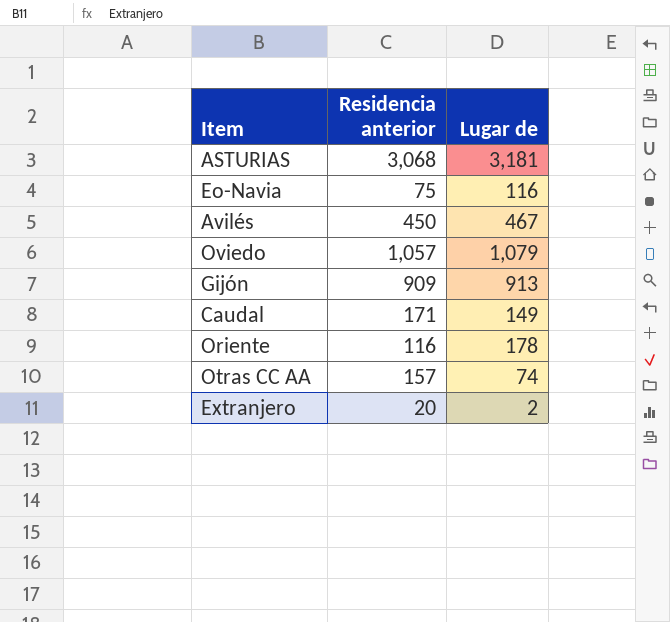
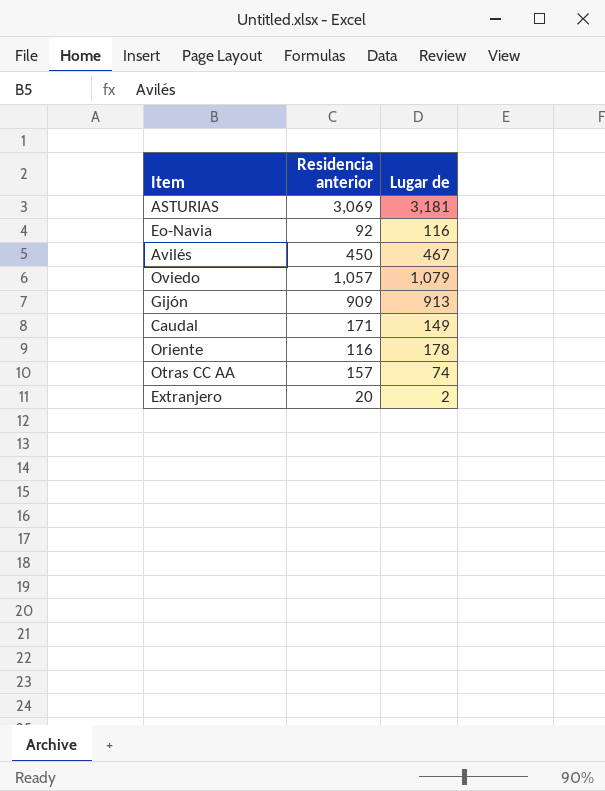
ASTURIAS | Residencia anterior: 3,068 -> 3,069
Eo-Navia | Residencia anterior: 75 -> 92

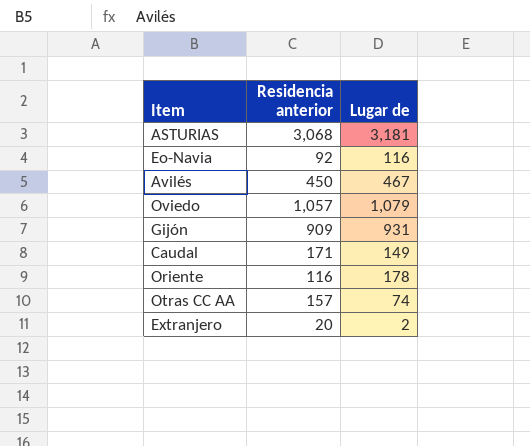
ASTURIAS | Residencia anterior: 3,069 -> 3,068
Gijón | Lugar de: 913 -> 931

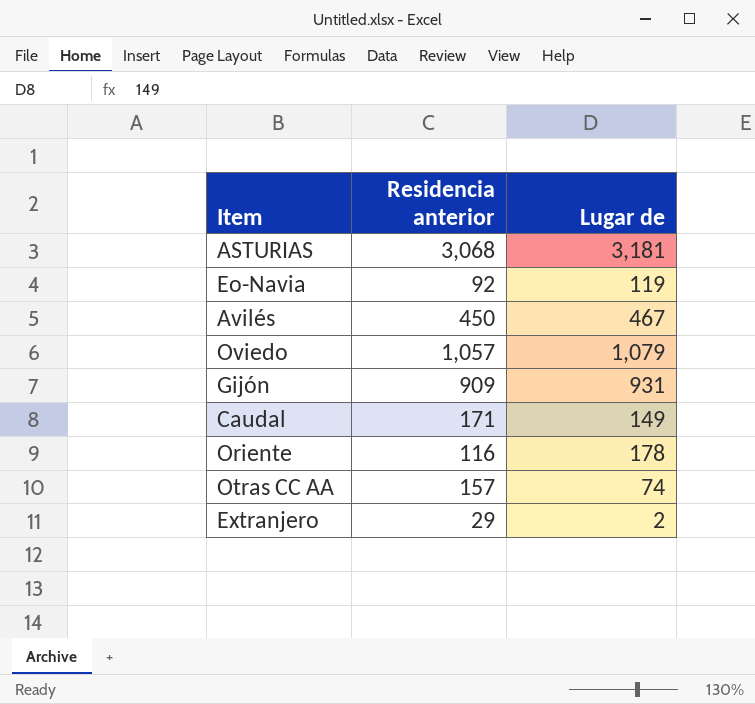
Eo-Navia | Lugar de: 116 -> 119
Extranjero | Residencia anterior: 20 -> 29

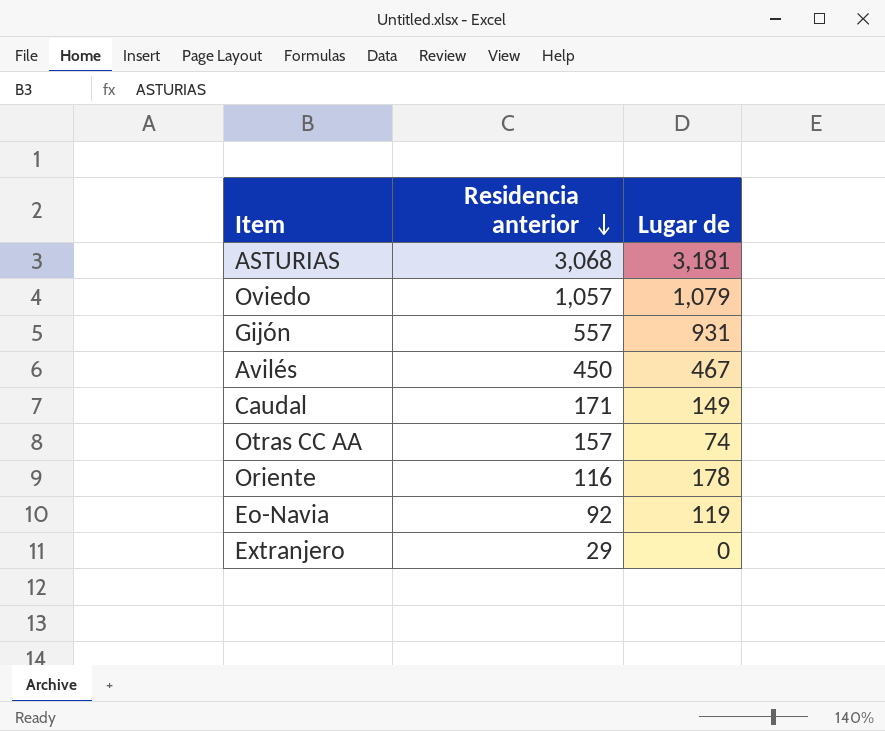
row order: none -> Residencia anterior descending
Gijón | Residencia anterior: 909 -> 557
Extranjero | Lugar de: 2 -> 0

